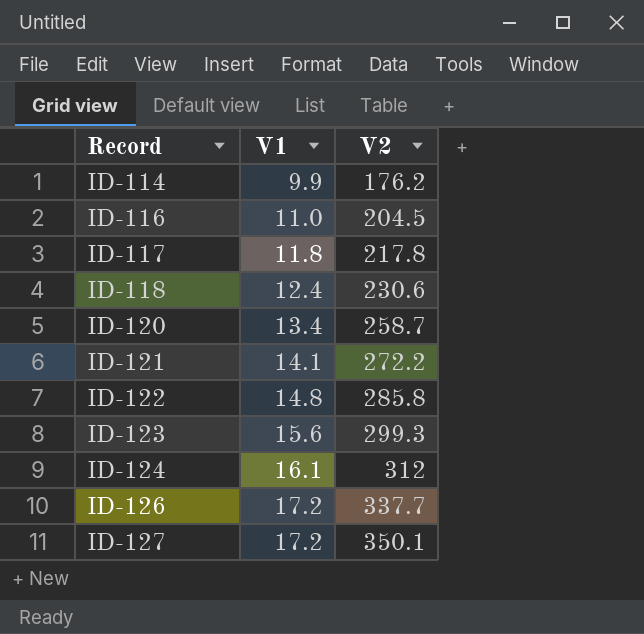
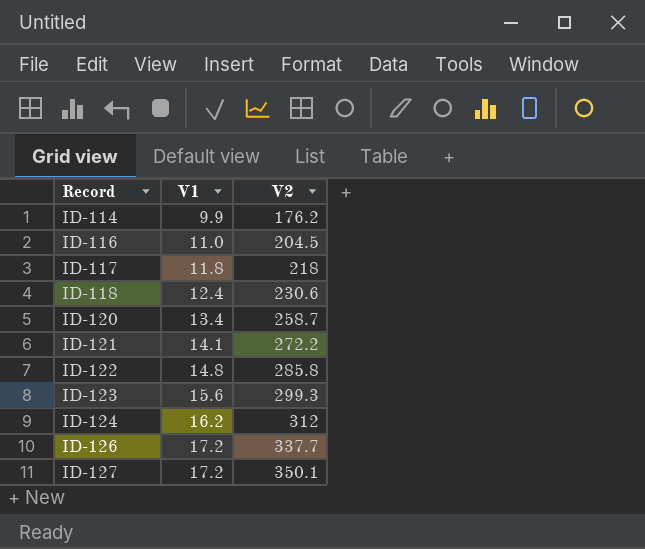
ID-117 | V2: 217.8 -> 218
ID-124 | V1: 16.1 -> 16.2

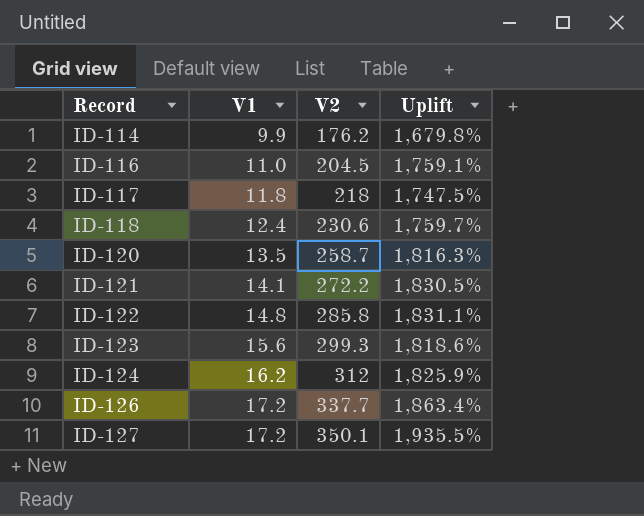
column Uplift | formula: none -> ([V2] - [V1]) / [V1]
ID-120 | V1: 13.4 -> 13.5

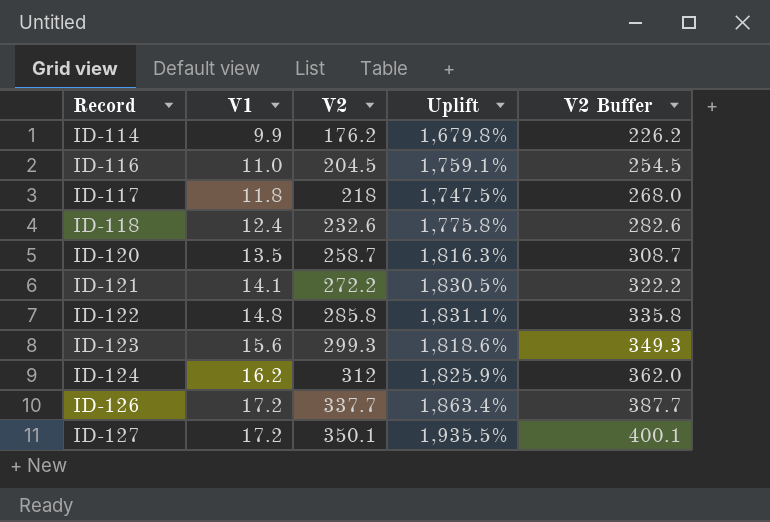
column V2 Buffer | formula: none -> [V2] + 50
ID-118 | V2: 230.6 -> 232.6
ID-118 | Uplift: 1,759.7% -> 1,775.8%

